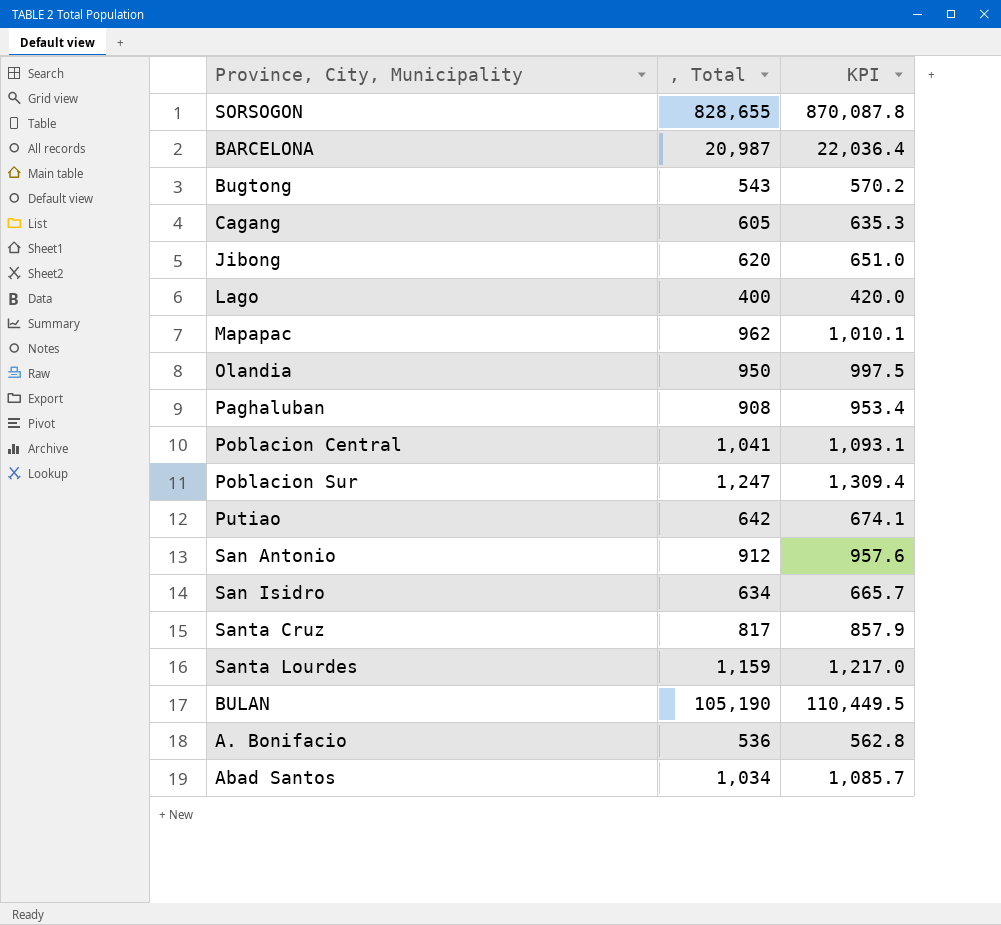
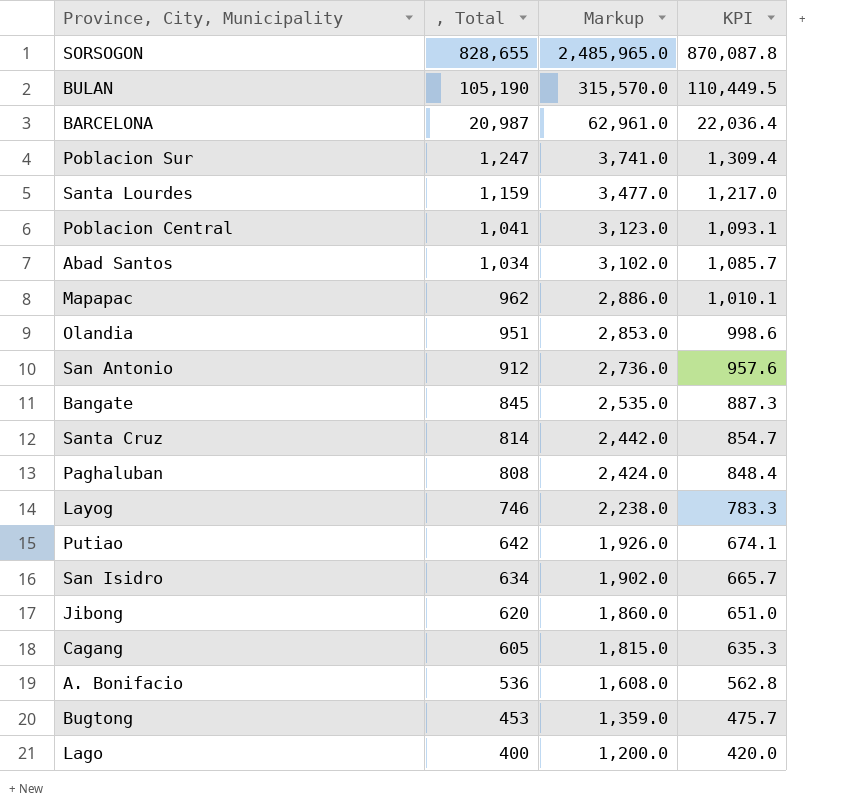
row order: none -> , Total descending
column Markup | formula: none -> [, Total] * 3
Olandia | , Total: 950 -> 951
Olandia | KPI: 997.5 -> 998.6
row Bangate: none -> 845 | 2,535.0 | 887.3
Santa Cruz | , Total: 817 -> 814
Santa Cruz | KPI: 857.9 -> 854.7
Paghaluban | , Total: 908 -> 808
Paghaluban | KPI: 953.4 -> 848.4
row Layog: none -> 746 | 2,238.0 | 783.3
Bugtong | , Total: 543 -> 453
Bugtong | KPI: 570.2 -> 475.7

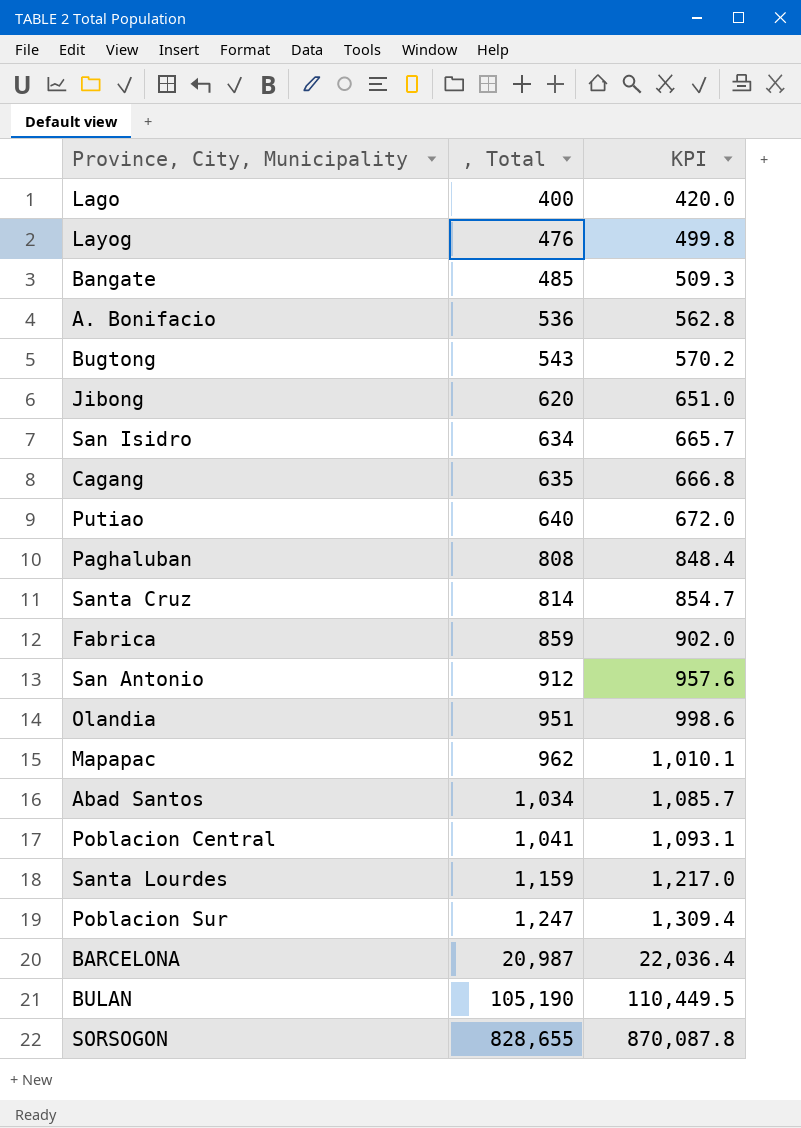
row order: , Total descending -> , Total ascending
column Markup | formula: [, Total] * 3 -> none
Layog | , Total: 746 -> 476
Layog | KPI: 783.3 -> 499.8
Bangate | , Total: 845 -> 485
Bangate | KPI: 887.3 -> 509.3
Bugtong | , Total: 453 -> 543
Bugtong | KPI: 475.7 -> 570.2
Cagang | , Total: 605 -> 635
Cagang | KPI: 635.3 -> 666.8
Putiao | , Total: 642 -> 640
Putiao | KPI: 674.1 -> 672.0
row Fabrica: none -> 859 | 902.0

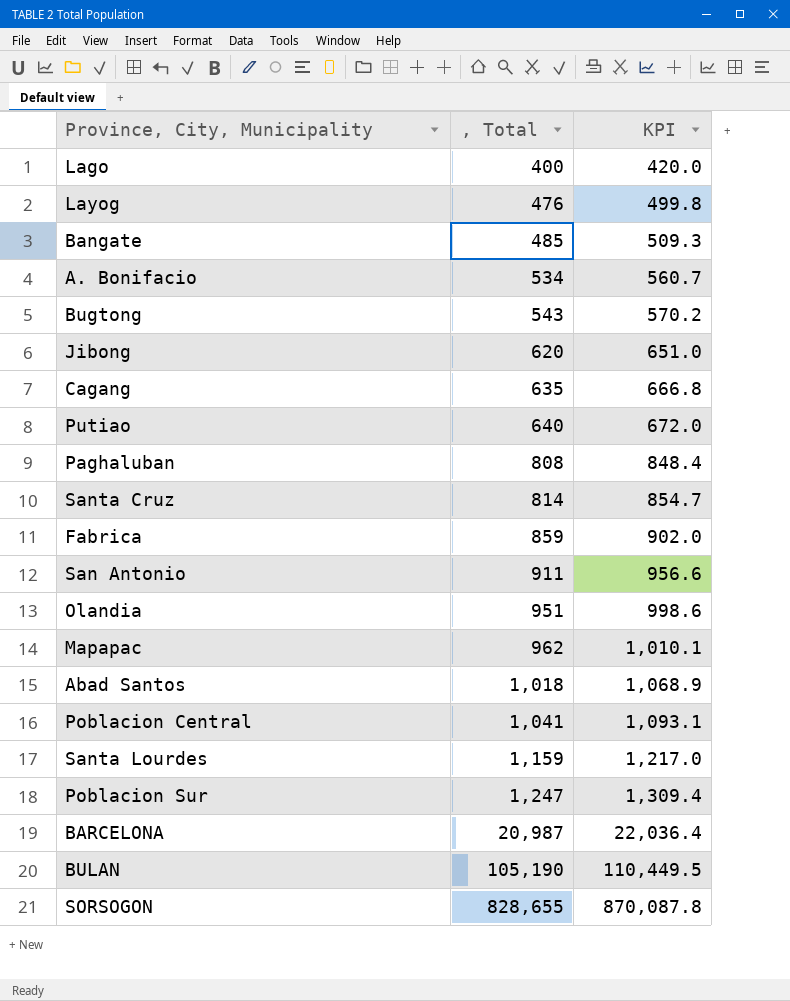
row San Isidro: 634 | 665.7 -> none
A. Bonifacio | , Total: 536 -> 534
A. Bonifacio | KPI: 562.8 -> 560.7
San Antonio | , Total: 912 -> 911
San Antonio | KPI: 957.6 -> 956.6
Abad Santos | , Total: 1,034 -> 1,018
Abad Santos | KPI: 1,085.7 -> 1,068.9

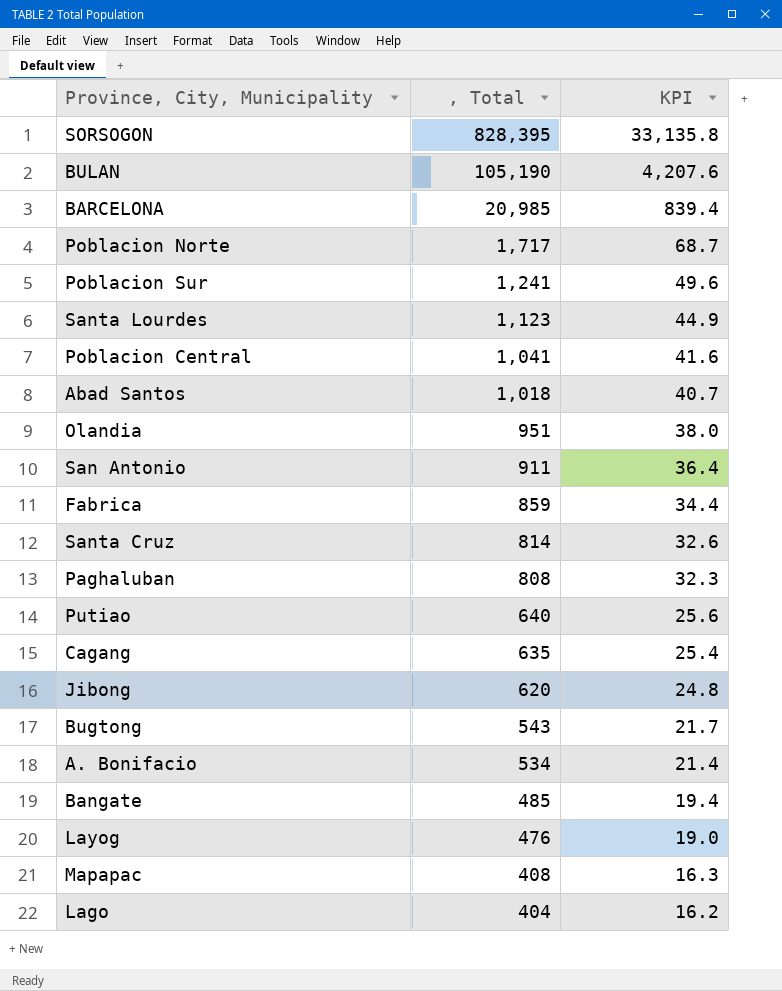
row order: , Total ascending -> , Total descending
column KPI | formula: [, Total] * 1.05 -> [, Total] * 0.04
SORSOGON | , Total: 828,655 -> 828,395
BARCELONA | , Total: 20,987 -> 20,985
row Poblacion Norte: none -> 1,717 | 68.7
Poblacion Sur | , Total: 1,247 -> 1,241
Santa Lourdes | , Total: 1,159 -> 1,123
Mapapac | , Total: 962 -> 408
Lago | , Total: 400 -> 404

